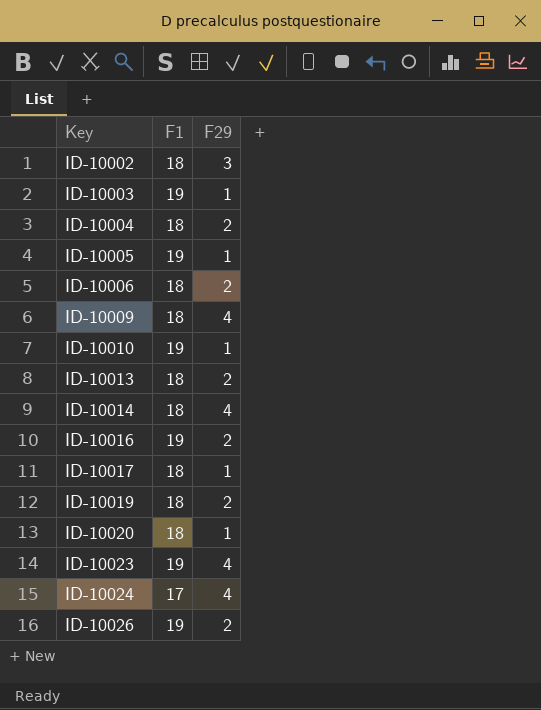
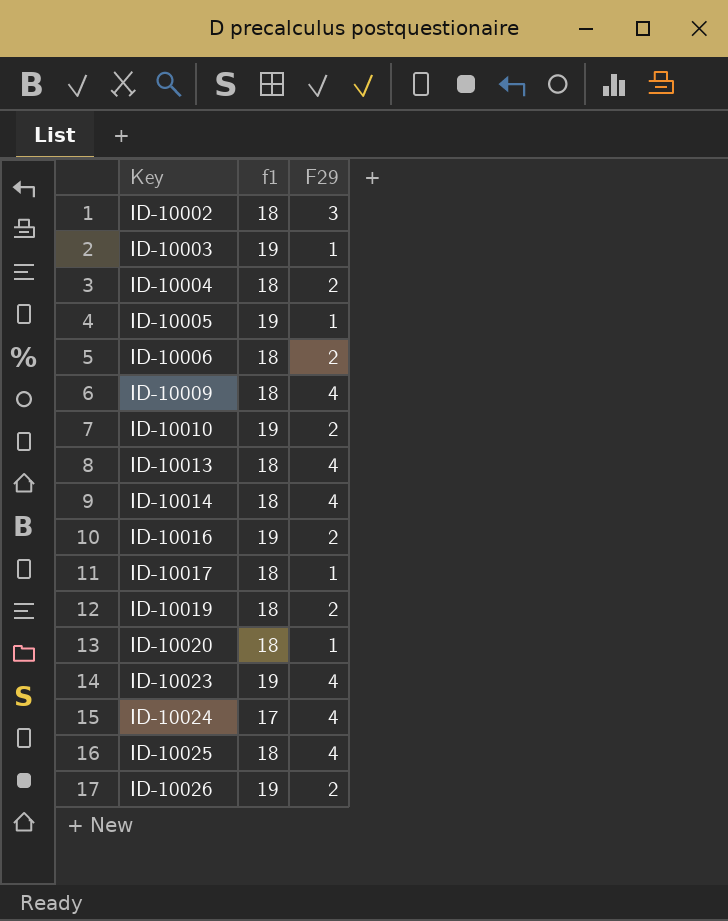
column name: F1 -> f1
ID-10010 | F29: 1 -> 2
ID-10013 | F29: 2 -> 4
row ID-10025: none -> 18 | 4

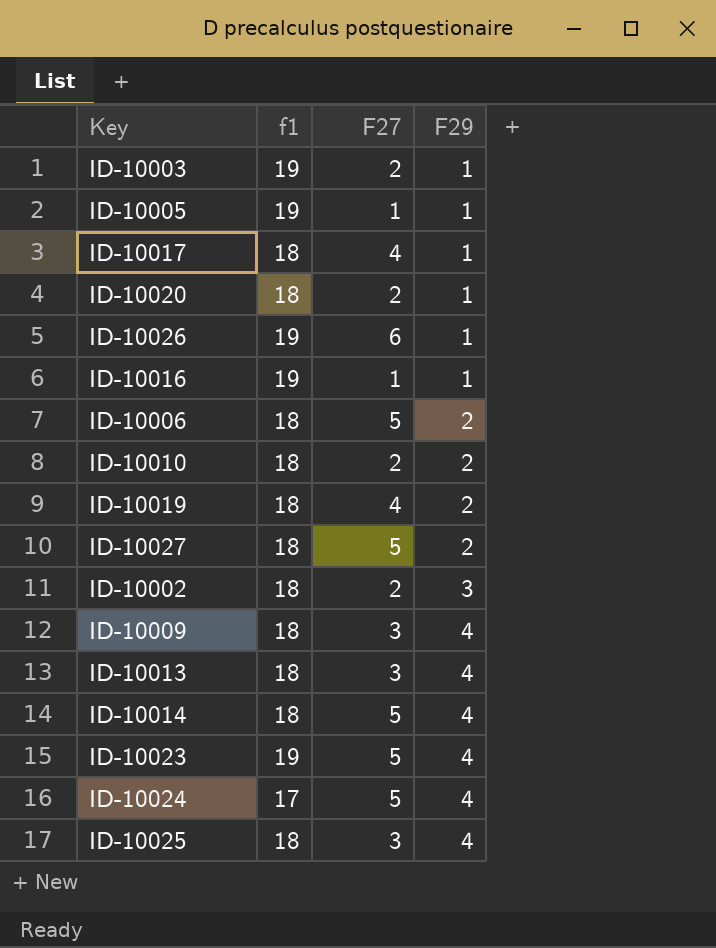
row order: Key ascending -> F29 ascending
column F27 | position: none -> 3
row ID-10004: 18 | 2 -> none
ID-10026 | F29: 2 -> 1
ID-10016 | F29: 2 -> 1
ID-10010 | f1: 19 -> 18
row ID-10027: none -> 18 | 5 | 2

